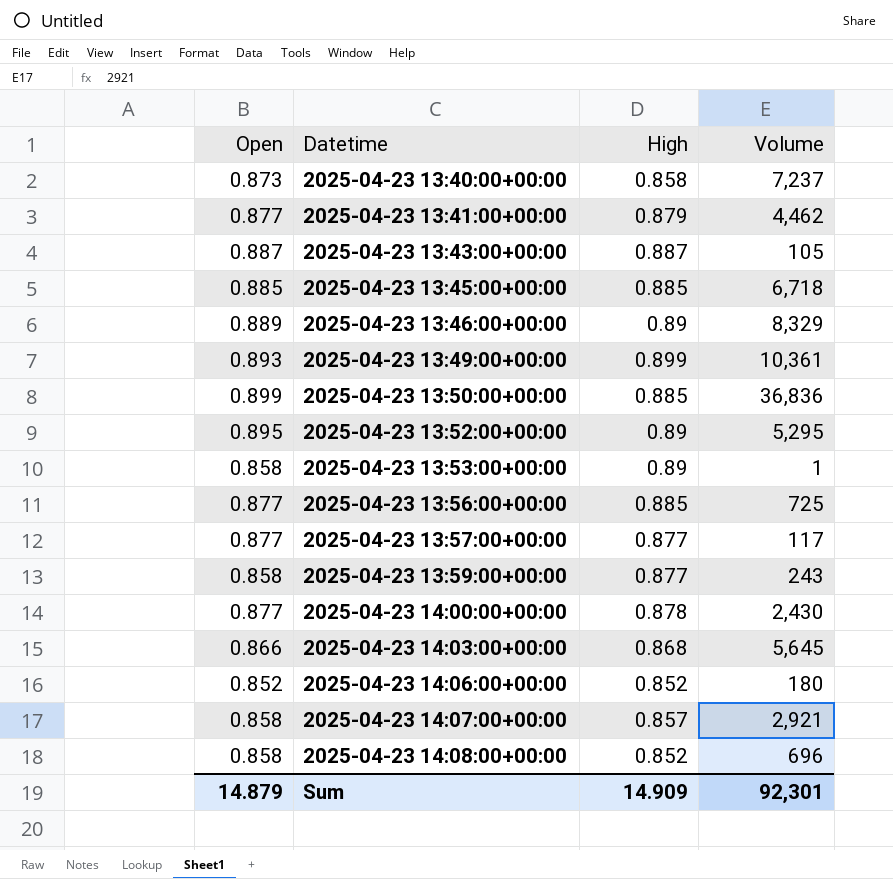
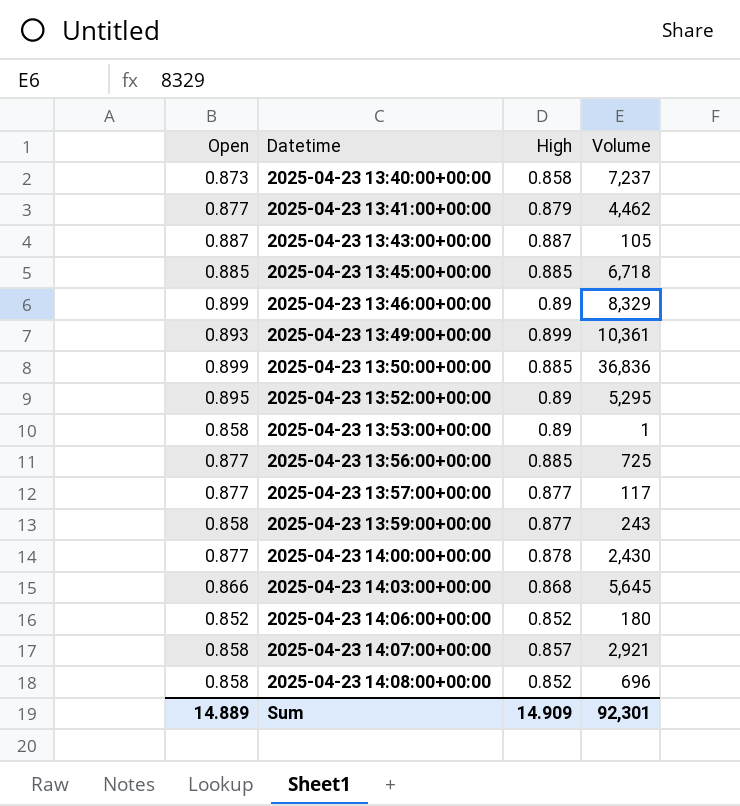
2025-04-23 13:46:00+00:00 | Open: 0.889 -> 0.899
Sum | Open: 14.879 -> 14.889

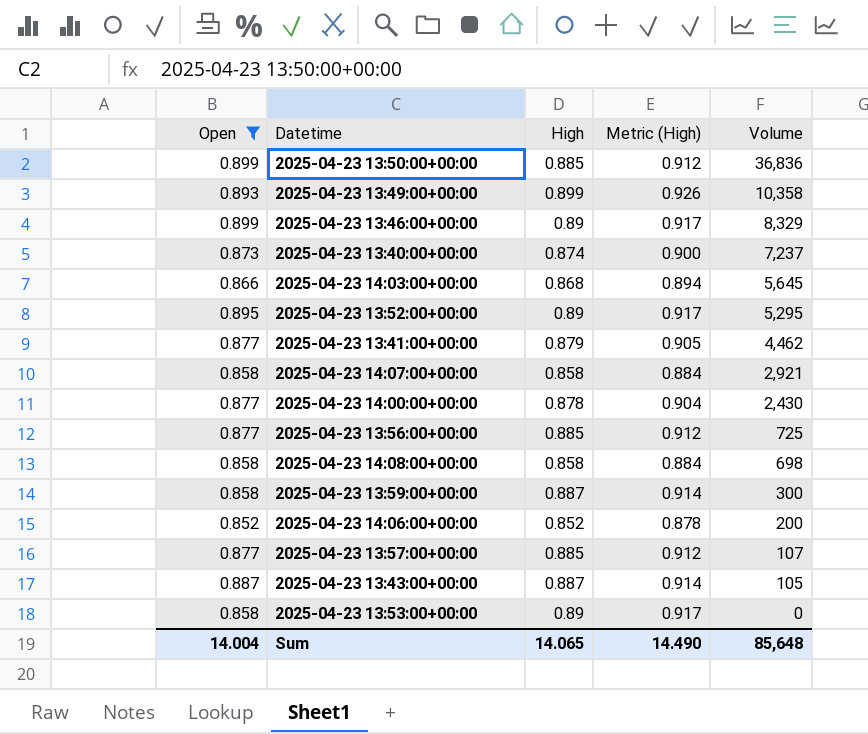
filter: none -> Open != 0.885
row order: Datetime ascending -> Volume descending
column Metric (High) | formula: none -> [High] * 1.03
2025-04-23 13:49:00+00:00 | Volume: 10,361 -> 10,358
2025-04-23 13:40:00+00:00 | High: 0.858 -> 0.874
2025-04-23 14:07:00+00:00 | High: 0.857 -> 0.858
2025-04-23 14:08:00+00:00 | High: 0.852 -> 0.858
2025-04-23 14:08:00+00:00 | Volume: 696 -> 698
2025-04-23 13:59:00+00:00 | High: 0.877 -> 0.887
2025-04-23 13:59:00+00:00 | Volume: 243 -> 300
2025-04-23 14:06:00+00:00 | Volume: 180 -> 200
2025-04-23 13:57:00+00:00 | High: 0.877 -> 0.885
2025-04-23 13:57:00+00:00 | Volume: 117 -> 107
2025-04-23 13:53:00+00:00 | Volume: 1 -> 0
Sum | Open: 14.889 -> 14.004
Sum | High: 14.909 -> 14.065
Sum | Volume: 92,301 -> 85,648

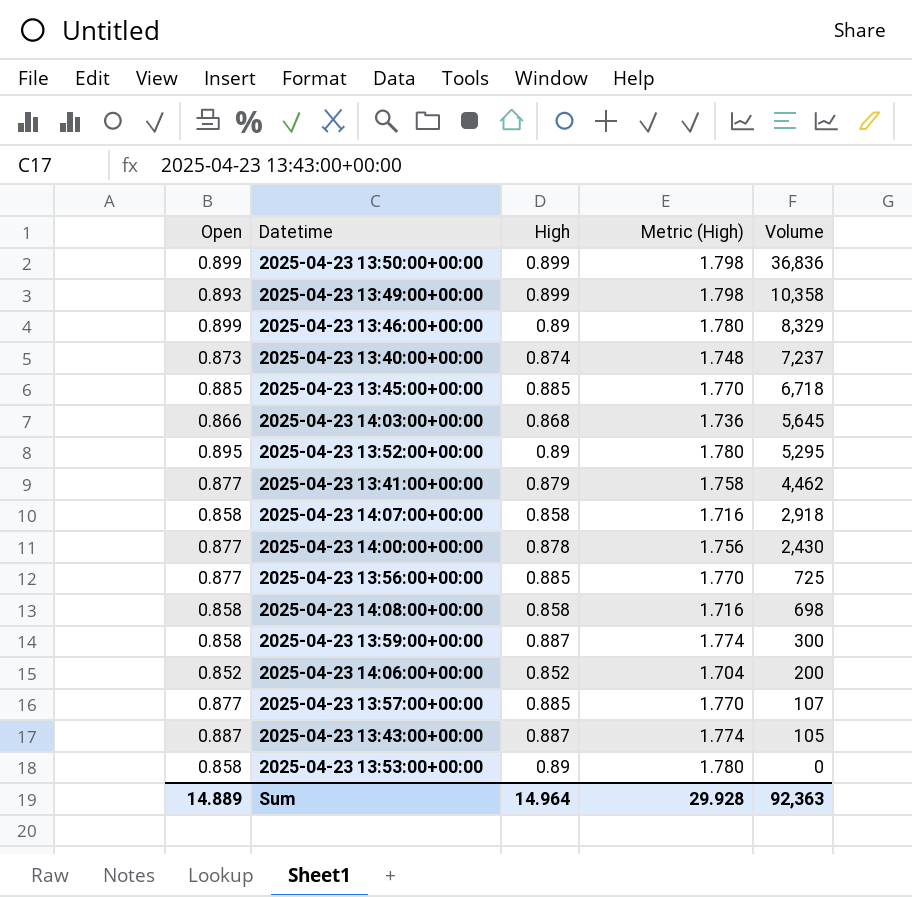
filter: Open != 0.885 -> none
column Metric (High) | formula: [High] * 1.03 -> [High] * 2
2025-04-23 13:50:00+00:00 | High: 0.885 -> 0.899
2025-04-23 14:07:00+00:00 | Volume: 2,921 -> 2,918
Sum | Open: 14.004 -> 14.889
Sum | High: 14.065 -> 14.964
Sum | Metric (High): 14.490 -> 29.928
Sum | Volume: 85,648 -> 92,363

